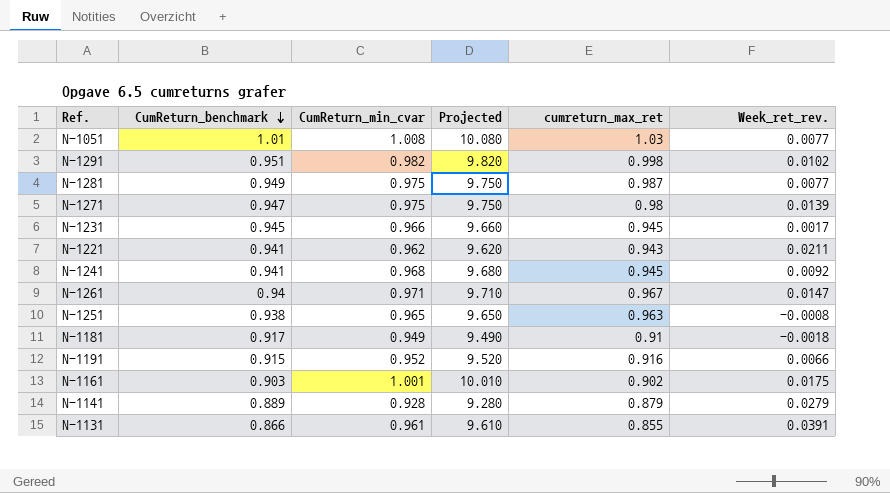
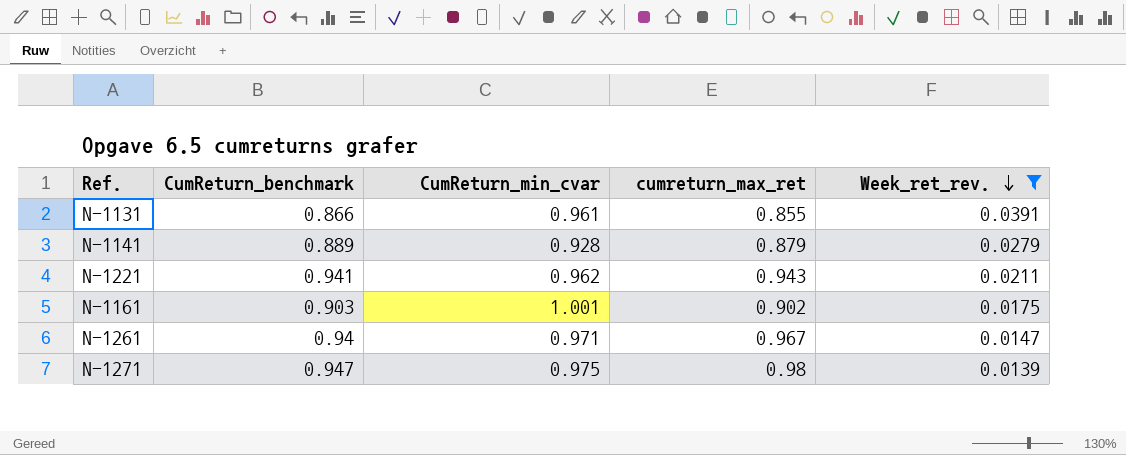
filter: none -> Week_ret_rev. >= 0.0139
row order: CumReturn_benchmark descending -> Week_ret_rev. descending
column Projected | formula: [CumReturn_min_cvar] * 10 -> none

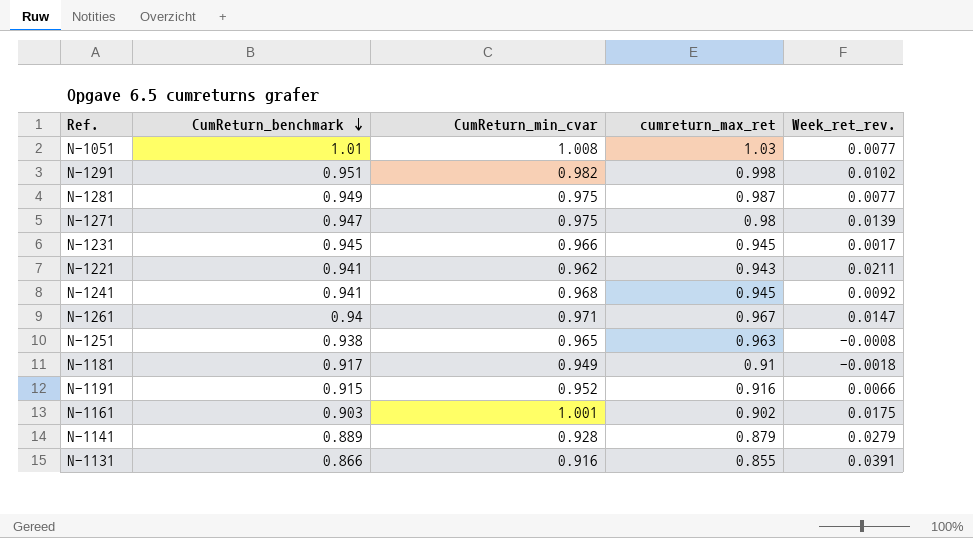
filter: Week_ret_rev. >= 0.0139 -> none
row order: Week_ret_rev. descending -> CumReturn_benchmark descending
N-1131 | CumReturn_min_cvar: 0.961 -> 0.916

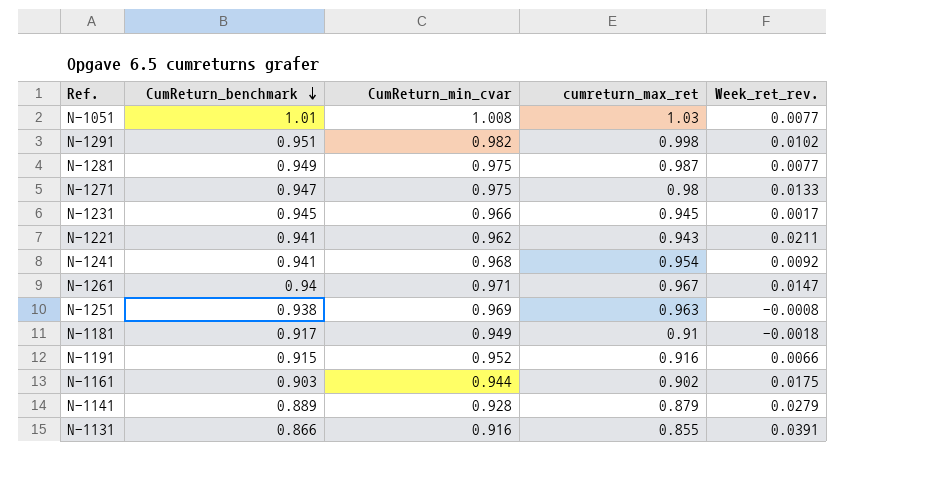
N-1271 | Week_ret_rev.: 0.0139 -> 0.0133
N-1241 | cumreturn_max_ret: 0.945 -> 0.954
N-1251 | CumReturn_min_cvar: 0.965 -> 0.969
N-1161 | CumReturn_min_cvar: 1.001 -> 0.944

